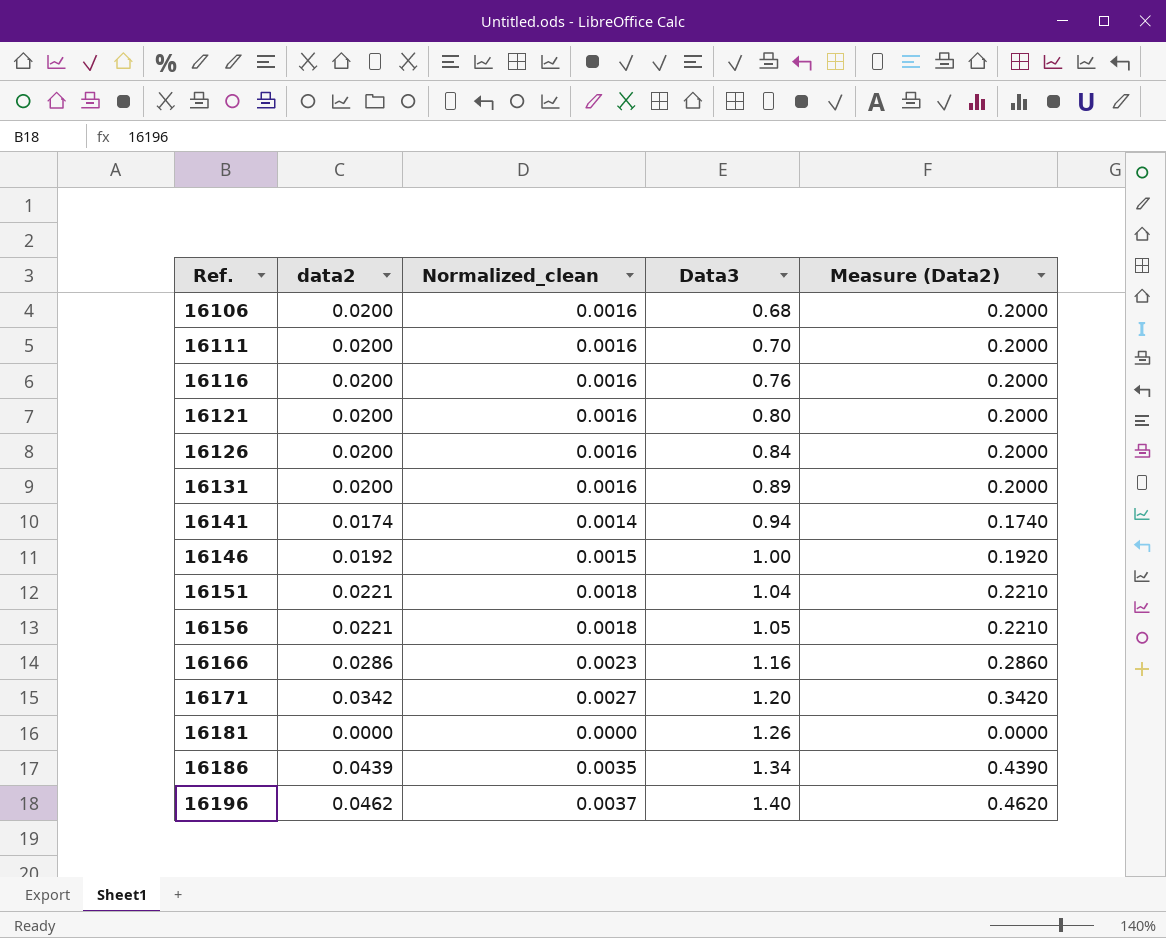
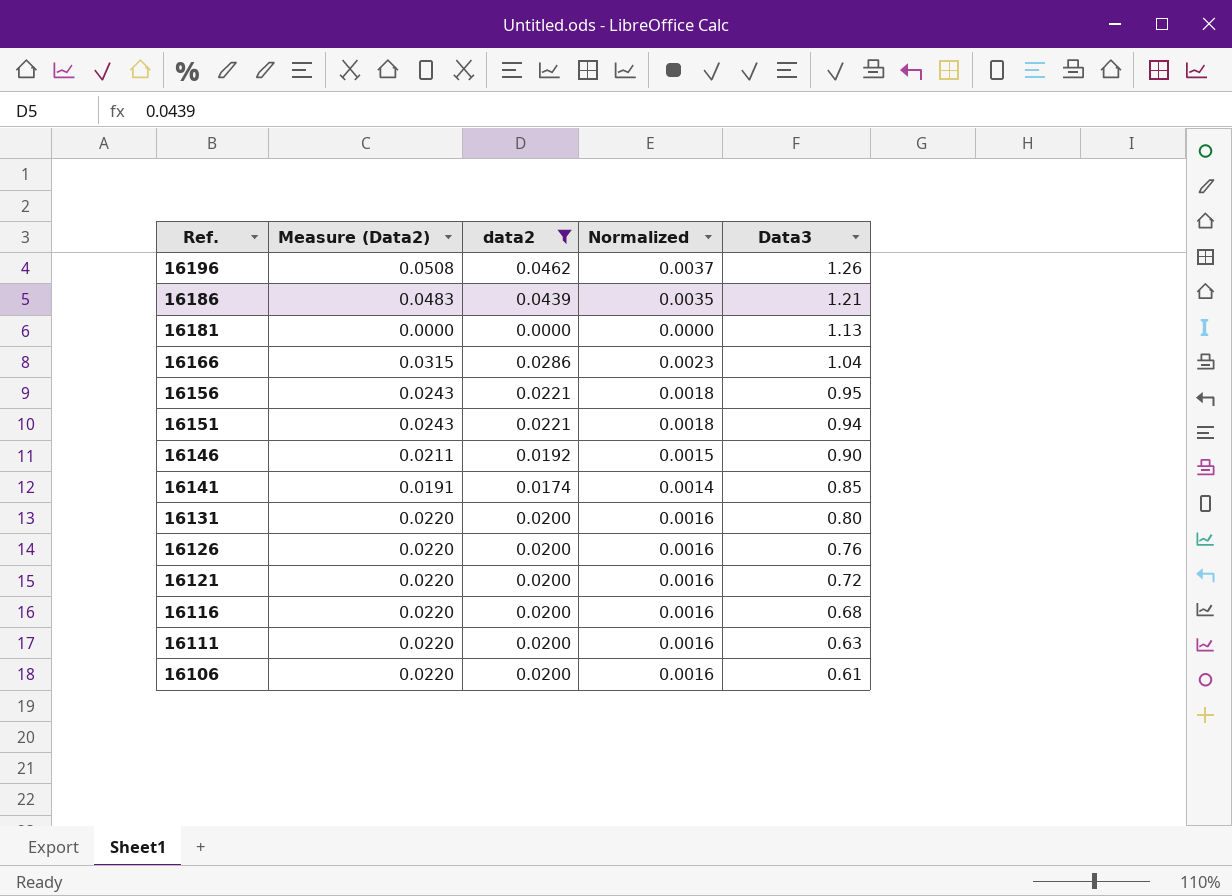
filter: none -> data2 != 0.0342
row order: Ref. ascending -> Ref. descending
column Measure (Data2) | formula: [data2] * 10 -> [data2] * 1.1
column Measure (Data2) | position: 5 -> 2
column name: Normalized_clean -> Normalized
16196 | Data3: 1.40 -> 1.26
16186 | Data3: 1.34 -> 1.21
16181 | Data3: 1.26 -> 1.13
16166 | Data3: 1.16 -> 1.04
16156 | Data3: 1.05 -> 0.95
16151 | Data3: 1.04 -> 0.94
16146 | Data3: 1.00 -> 0.90
16141 | Data3: 0.94 -> 0.85
16131 | Data3: 0.89 -> 0.80
16126 | Data3: 0.84 -> 0.76
16121 | Data3: 0.80 -> 0.72
16116 | Data3: 0.76 -> 0.68
16111 | Data3: 0.70 -> 0.63
16106 | Data3: 0.68 -> 0.61

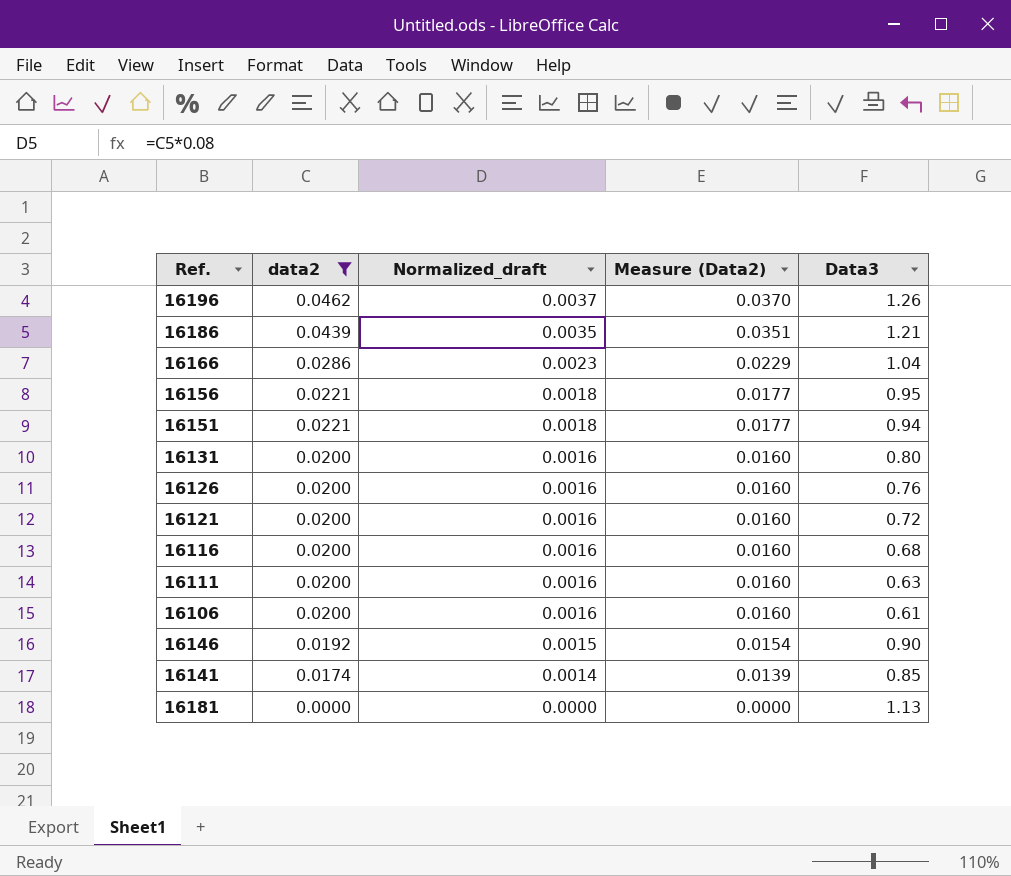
row order: Ref. descending -> data2 descending
column name: Normalized -> Normalized_draft
column Measure (Data2) | formula: [data2] * 1.1 -> [data2] * 0.8
column Measure (Data2) | position: 2 -> 4

